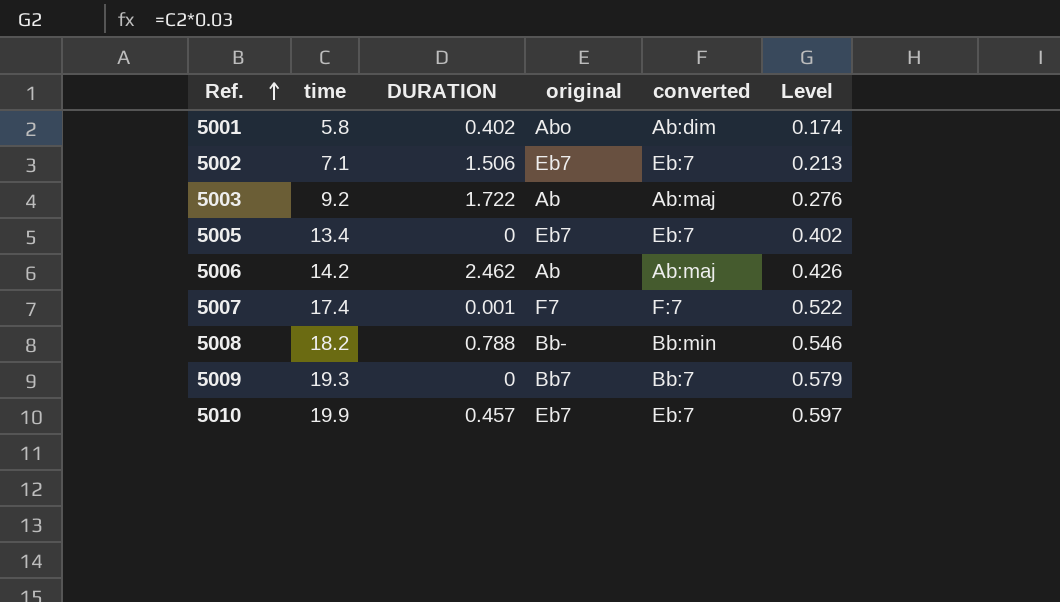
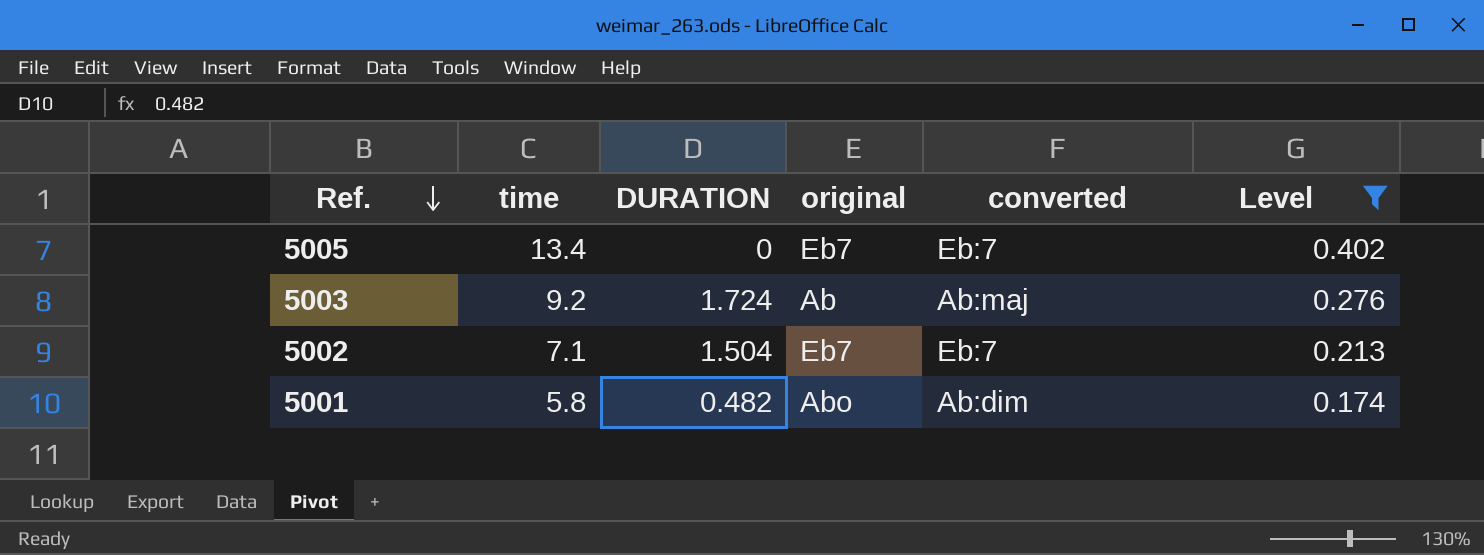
filter: none -> Level <= 0.402
row order: Ref. ascending -> Ref. descending
5003 | DURATION: 1.722 -> 1.724
5002 | DURATION: 1.506 -> 1.504
5001 | DURATION: 0.402 -> 0.482

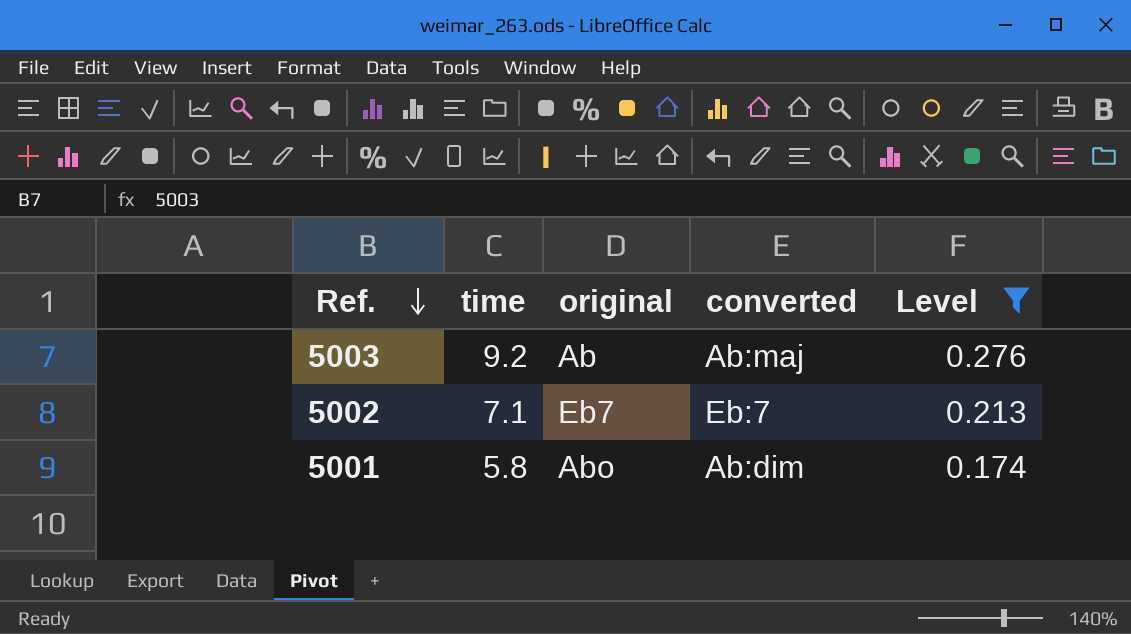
column DURATION | position: 3 -> none
row 5005: 13.4 | 0 | Eb7 | Eb:7 | 0.402 -> none

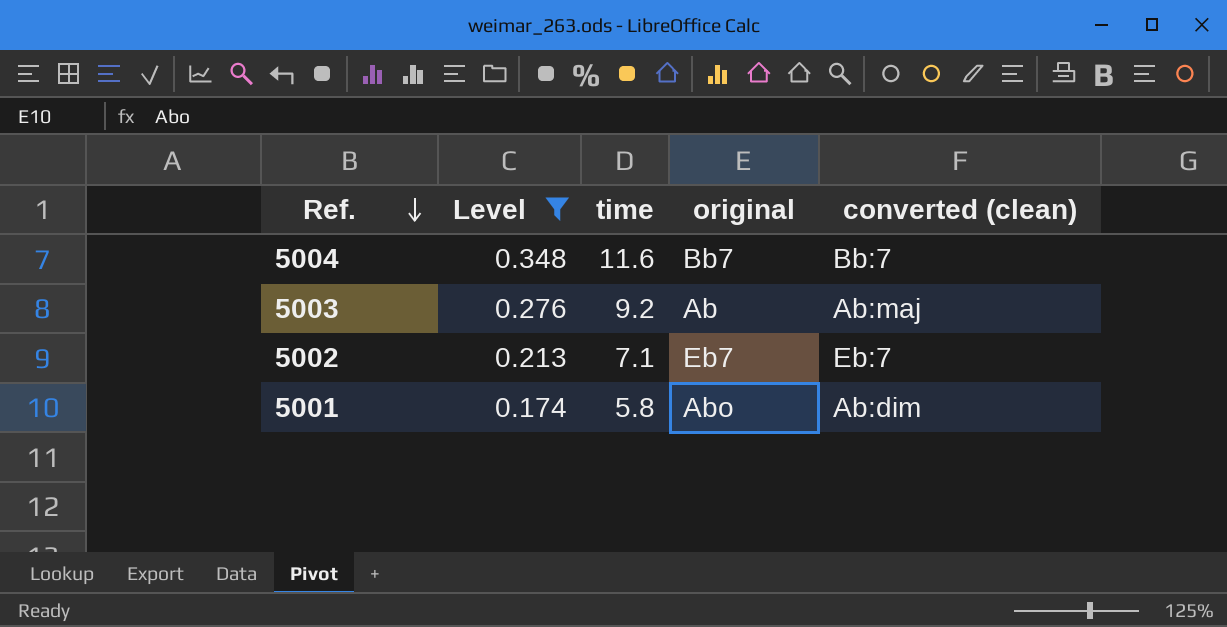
column Level | position: 5 -> 2
column name: converted -> converted (clean)
row 5004: none -> 0.348 | 11.6 | Bb7 | Bb:7

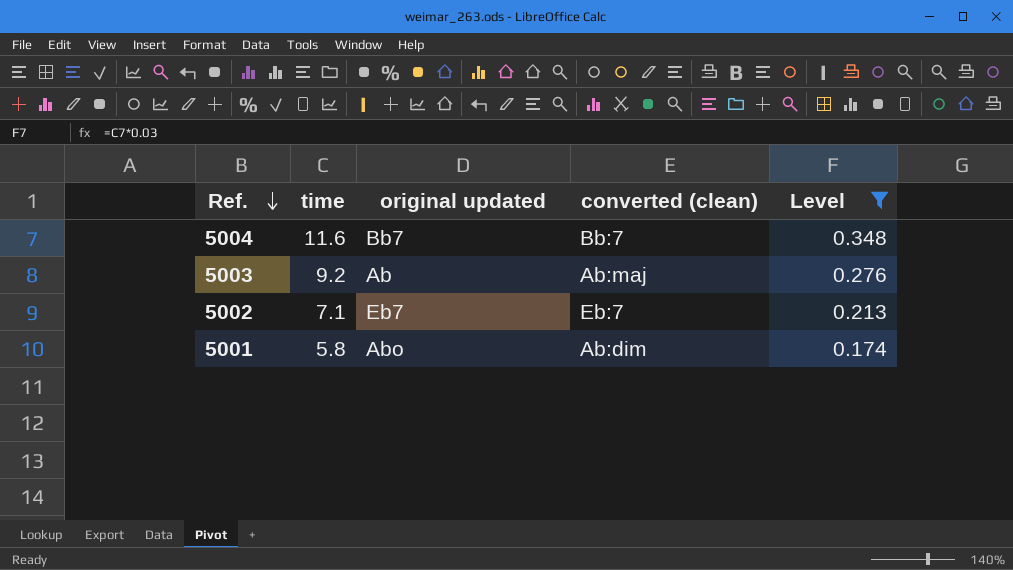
column name: original -> original updated
column Level | position: 2 -> 5

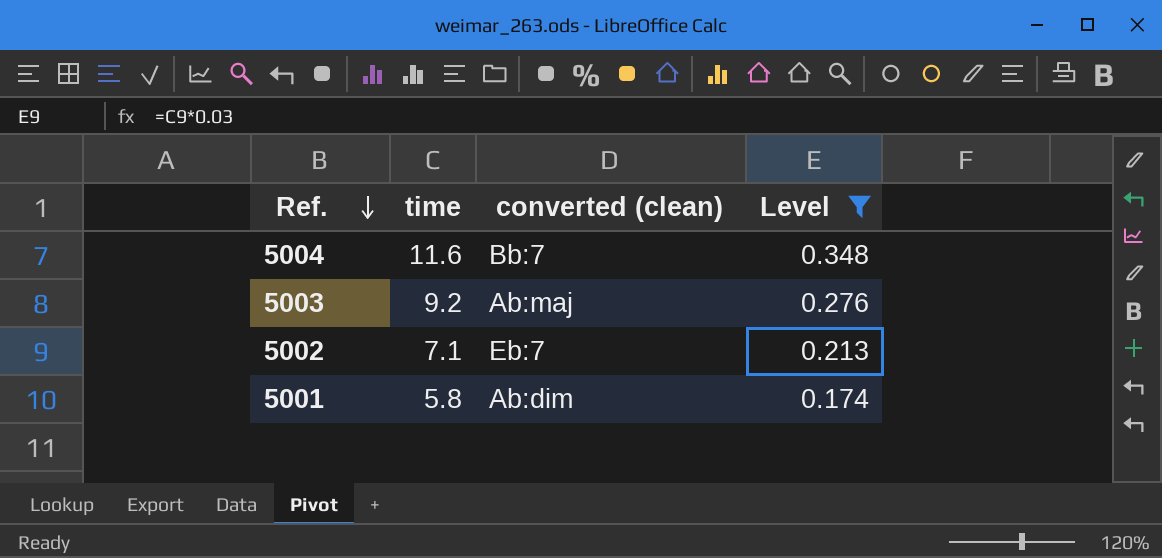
column original updated | position: 3 -> none

